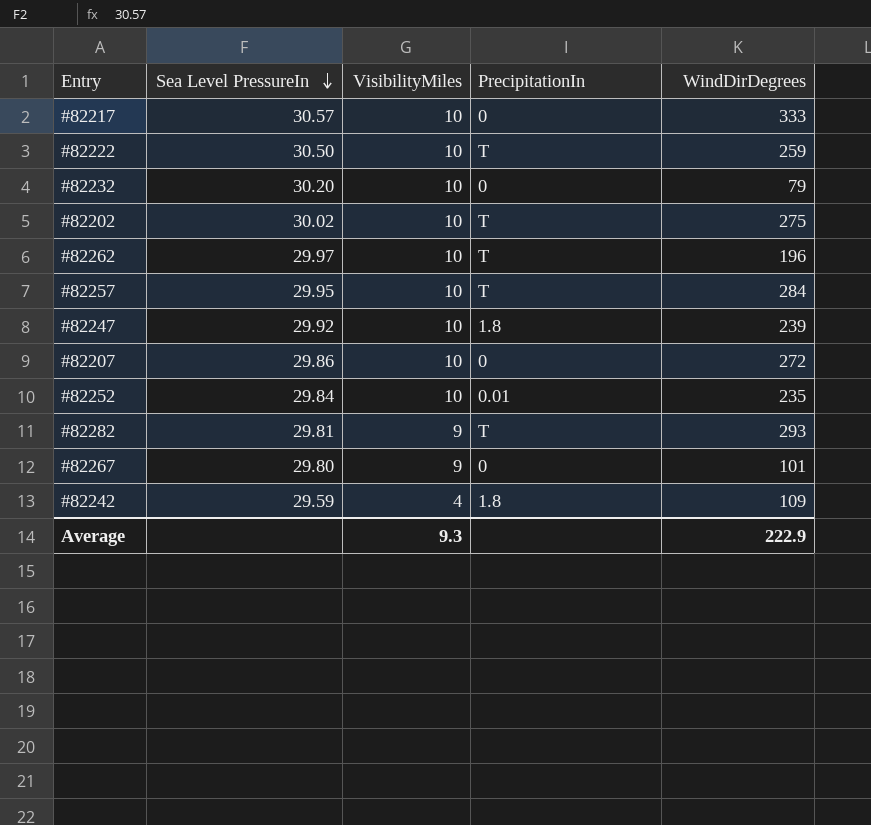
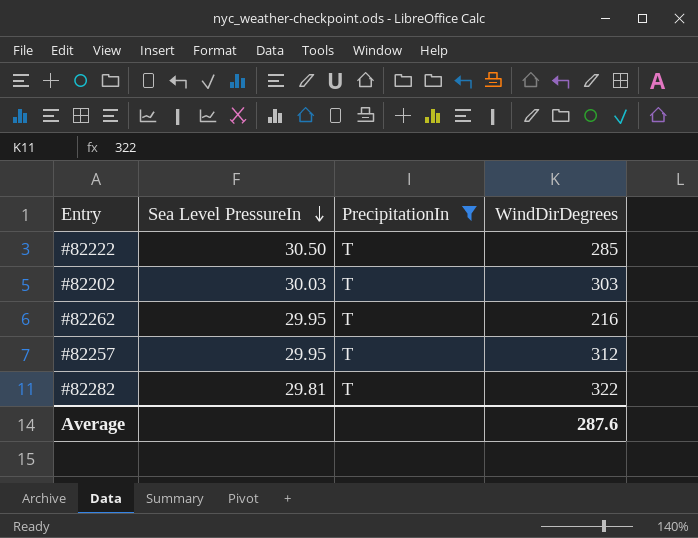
filter: none -> PrecipitationIn = T
column VisibilityMiles | position: 3 -> none
#82222 | WindDirDegrees: 259 -> 285
#82202 | Sea Level PressureIn: 30.02 -> 30.03
#82202 | WindDirDegrees: 275 -> 303
#82262 | Sea Level PressureIn: 29.97 -> 29.95
#82262 | WindDirDegrees: 196 -> 216
#82257 | WindDirDegrees: 284 -> 312
#82282 | WindDirDegrees: 293 -> 322
Average | WindDirDegrees: 222.9 -> 287.6

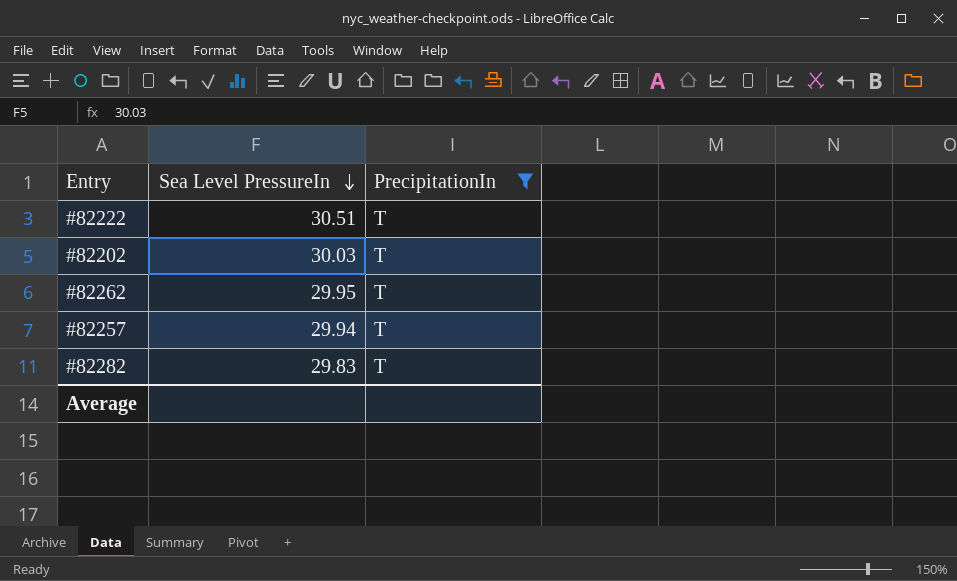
column WindDirDegrees | position: 4 -> none
#82222 | Sea Level PressureIn: 30.50 -> 30.51
#82257 | Sea Level PressureIn: 29.95 -> 29.94
#82282 | Sea Level PressureIn: 29.81 -> 29.83

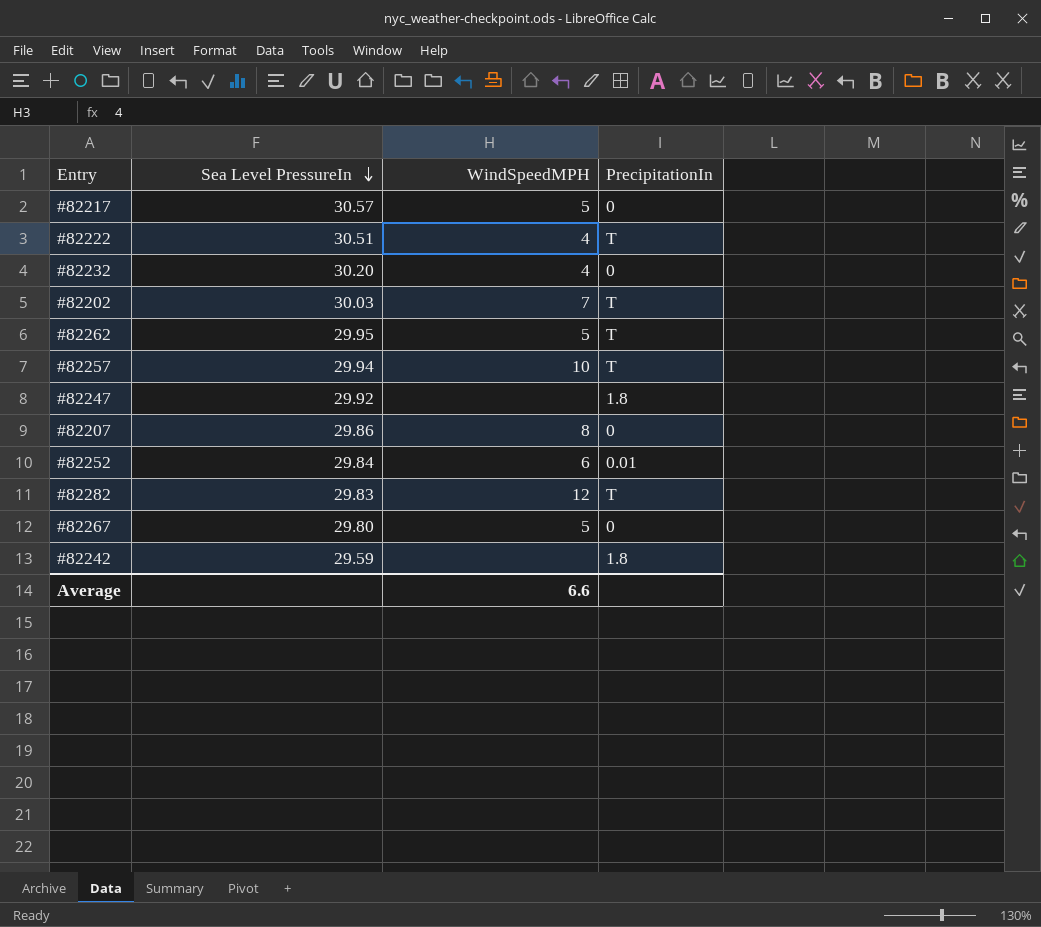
filter: PrecipitationIn = T -> none
column WindSpeedMPH | position: none -> 3

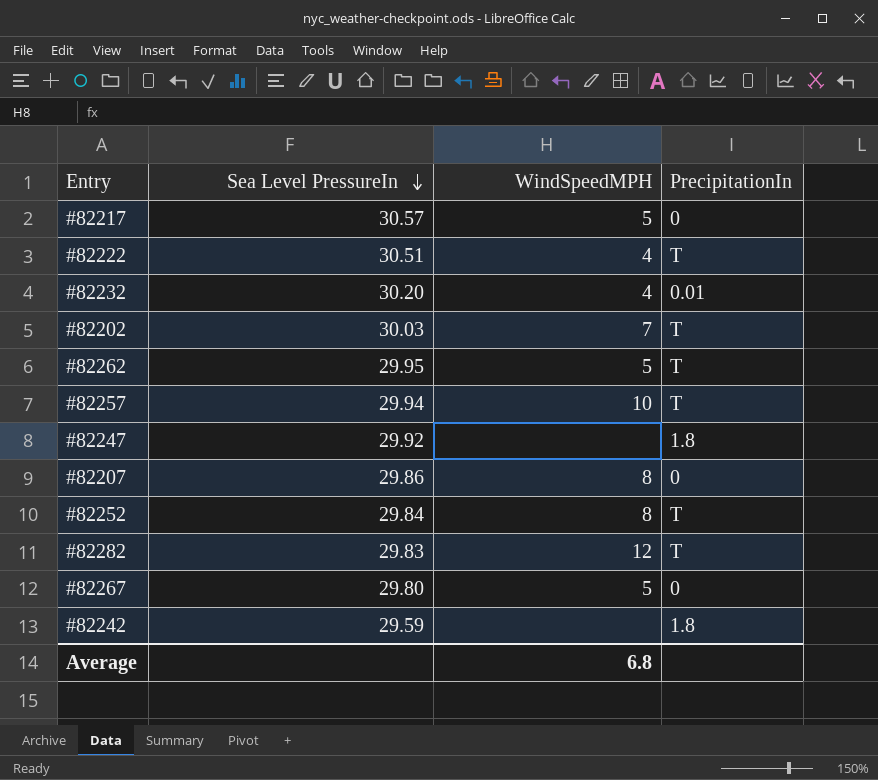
#82232 | PrecipitationIn: 0 -> 0.01
#82252 | WindSpeedMPH: 6 -> 8
#82252 | PrecipitationIn: 0.01 -> T
Average | WindSpeedMPH: 6.6 -> 6.8

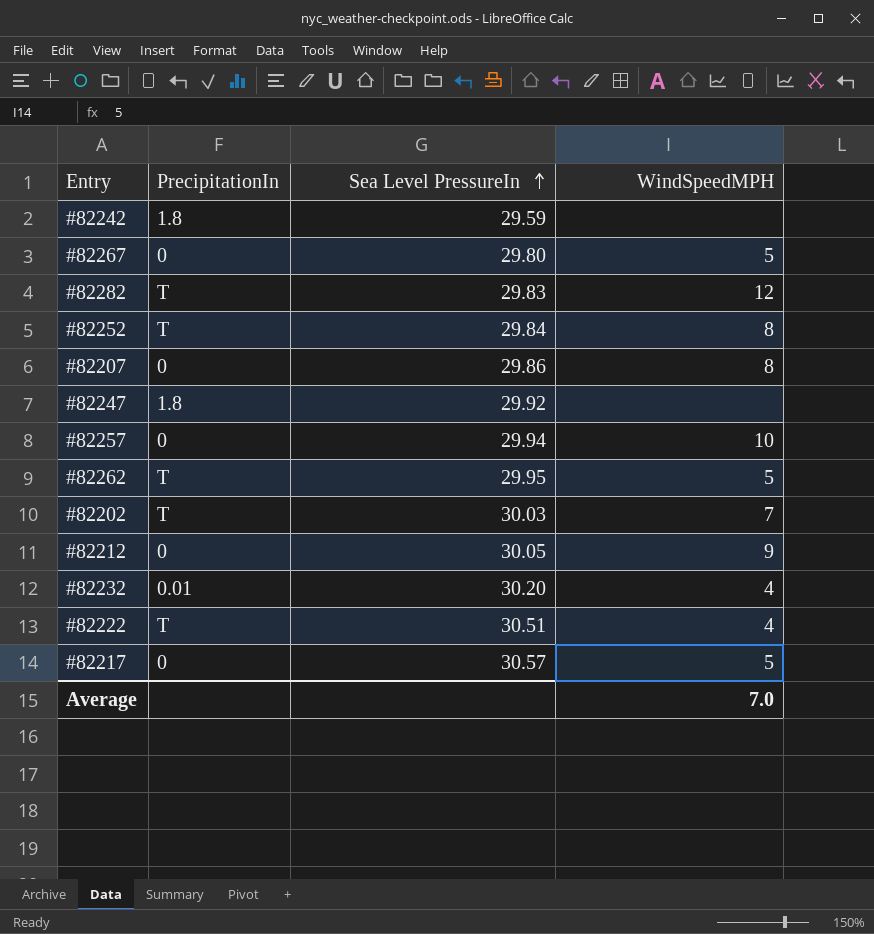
row order: Sea Level PressureIn descending -> Sea Level PressureIn ascending
column PrecipitationIn | position: 4 -> 2
#82257 | PrecipitationIn: T -> 0
row #82212: none -> 0 | 30.05 | 9
Average | WindSpeedMPH: 6.8 -> 7.0

